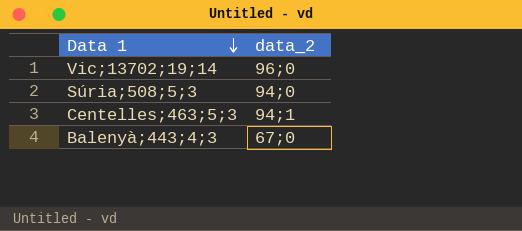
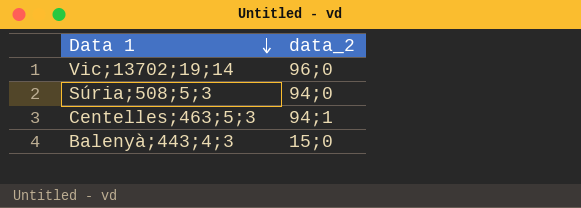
Balenyà;443;4;3 | data_2: 67;0 -> 15;0

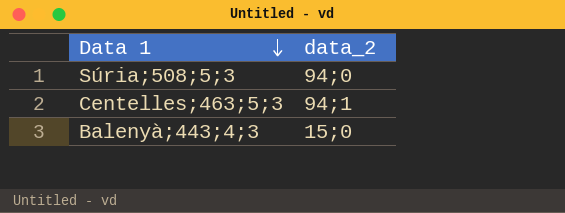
row Vic;13702;19;14: 96;0 -> none

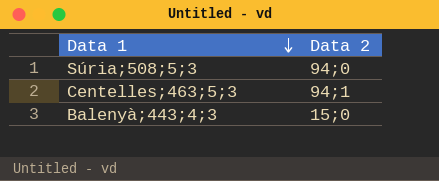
column name: data_2 -> Data 2

